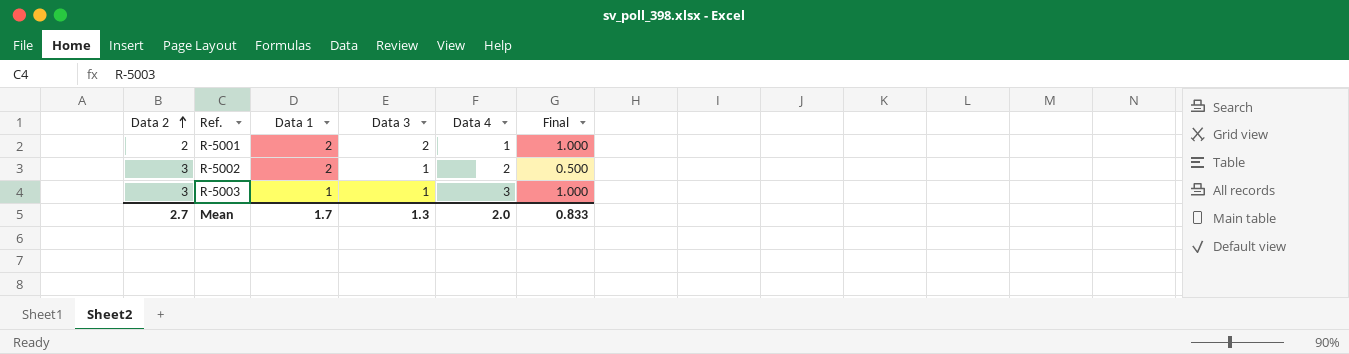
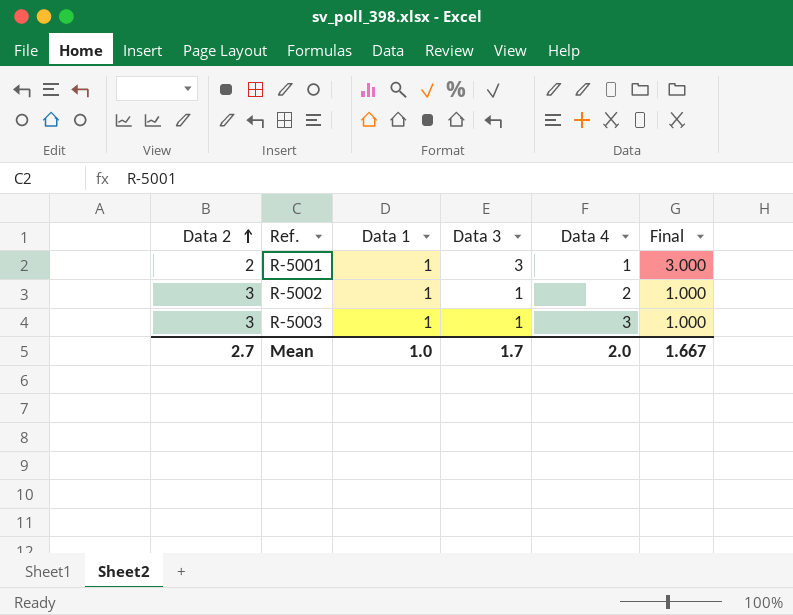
R-5001 | Data 1: 2 -> 1
R-5001 | Data 3: 2 -> 3
R-5001 | Final: 1.000 -> 3.000
R-5002 | Data 1: 2 -> 1
R-5002 | Final: 0.500 -> 1.000
Mean | Data 1: 1.7 -> 1.0
Mean | Data 3: 1.3 -> 1.7
Mean | Final: 0.833 -> 1.667

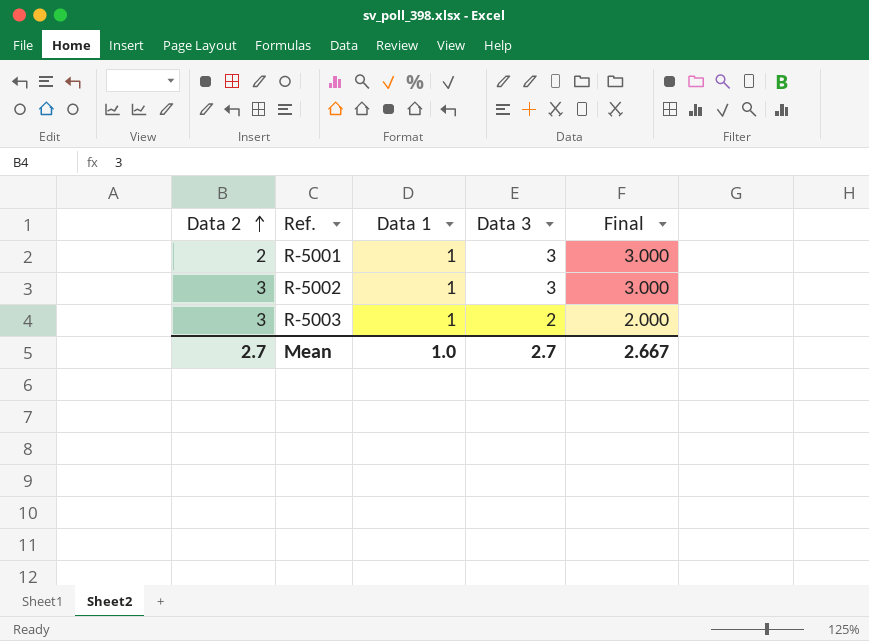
column Data 4 | position: 5 -> none
R-5002 | Data 3: 1 -> 3
R-5002 | Final: 1.000 -> 3.000
R-5003 | Data 3: 1 -> 2
R-5003 | Final: 1.000 -> 2.000
Mean | Data 3: 1.7 -> 2.7
Mean | Final: 1.667 -> 2.667

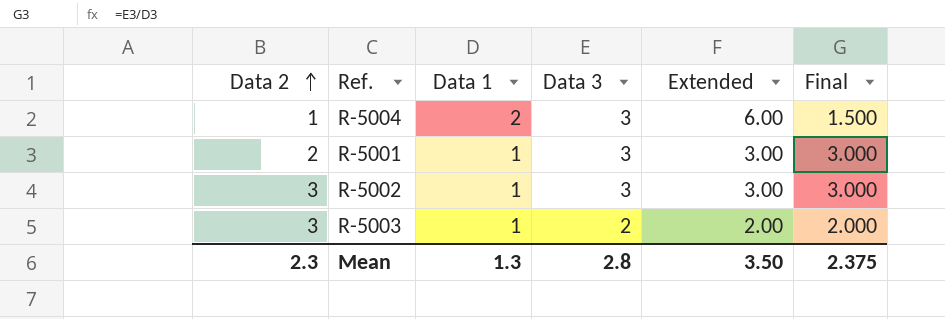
column Extended | formula: none -> [Data 1] * [Data 3]
row R-5004: none -> 1 | 2 | 3 | 6.00 | 1.500
Mean | Data 2: 2.7 -> 2.3
Mean | Data 1: 1.0 -> 1.3
Mean | Data 3: 2.7 -> 2.8
Mean | Final: 2.667 -> 2.375

